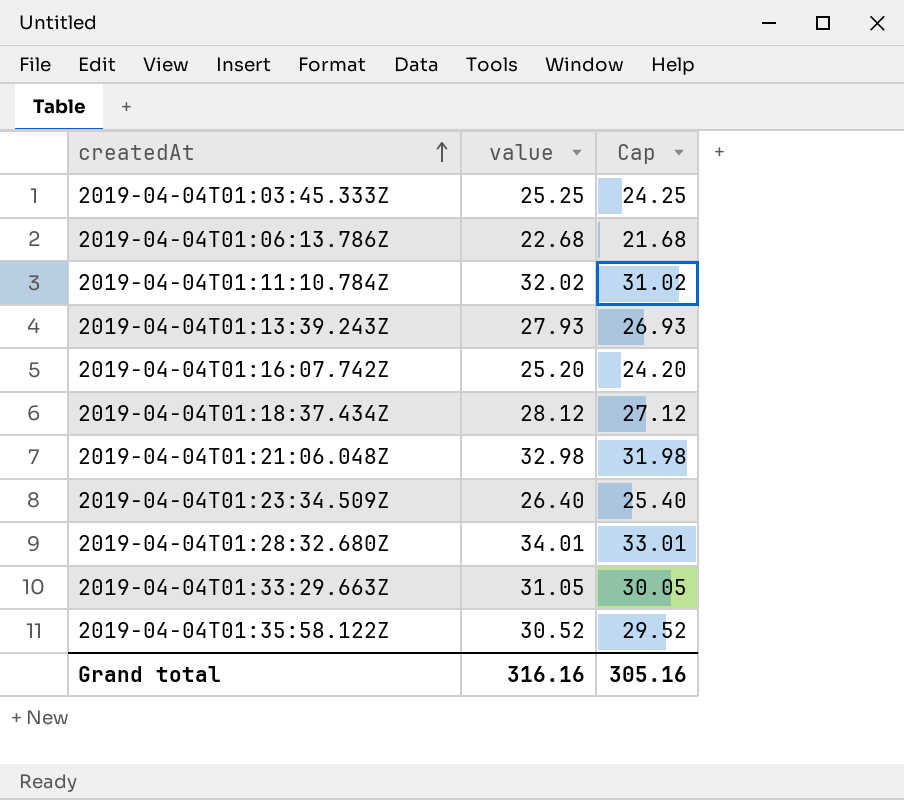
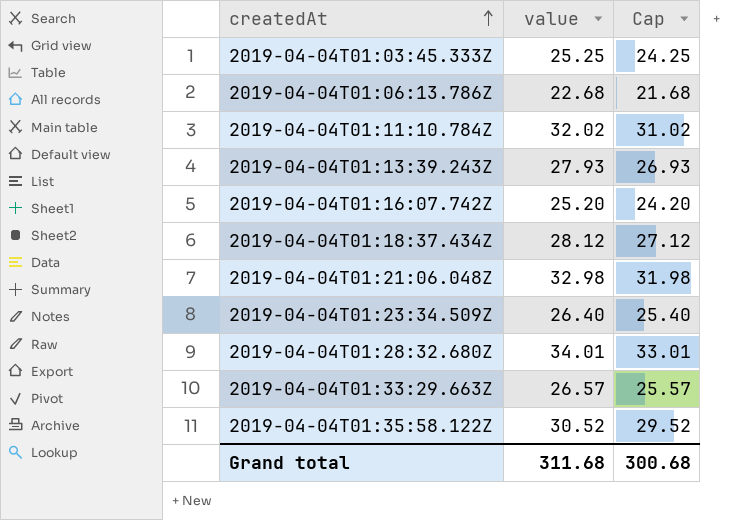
2019-04-04T01:33:29.663Z | value: 31.05 -> 26.57
2019-04-04T01:33:29.663Z | Cap: 30.05 -> 25.57
Grand total | value: 316.16 -> 311.68
Grand total | Cap: 305.16 -> 300.68

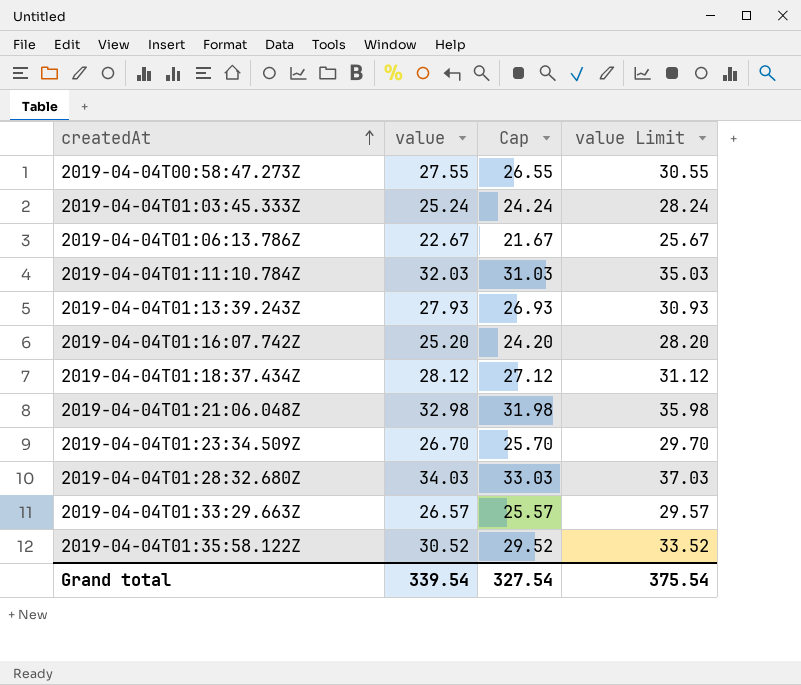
column value Limit | formula: none -> [value] + 3
row 2019-04-04T00:58:47.273Z: none -> 27.55 | 26.55 | 30.55
2019-04-04T01:03:45.333Z | value: 25.25 -> 25.24
2019-04-04T01:03:45.333Z | Cap: 24.25 -> 24.24
2019-04-04T01:06:13.786Z | value: 22.68 -> 22.67
2019-04-04T01:06:13.786Z | Cap: 21.68 -> 21.67
2019-04-04T01:11:10.784Z | value: 32.02 -> 32.03
2019-04-04T01:11:10.784Z | Cap: 31.02 -> 31.03
2019-04-04T01:23:34.509Z | value: 26.40 -> 26.70
2019-04-04T01:23:34.509Z | Cap: 25.40 -> 25.70
2019-04-04T01:28:32.680Z | value: 34.01 -> 34.03
2019-04-04T01:28:32.680Z | Cap: 33.01 -> 33.03
Grand total | value: 311.68 -> 339.54
Grand total | Cap: 300.68 -> 327.54

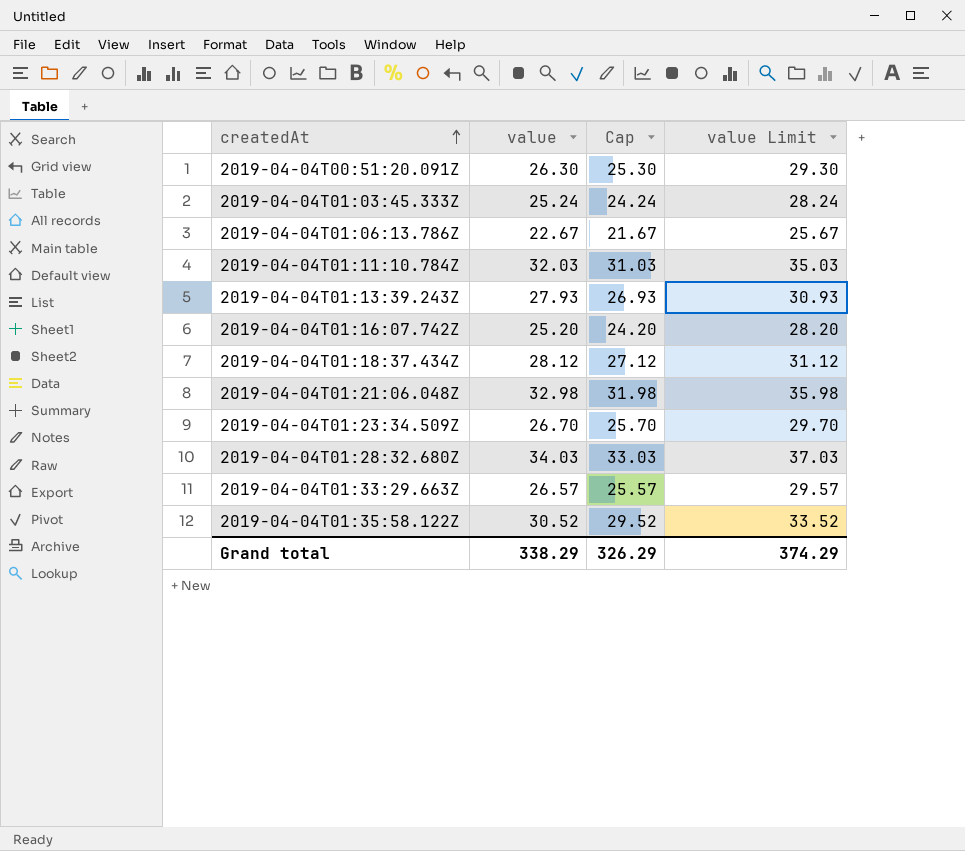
row 2019-04-04T00:58:47.273Z: 27.55 | 26.55 | 30.55 -> none
row 2019-04-04T00:51:20.091Z: none -> 26.30 | 25.30 | 29.30
Grand total | value: 339.54 -> 338.29
Grand total | Cap: 327.54 -> 326.29
Grand total | value Limit: 375.54 -> 374.29

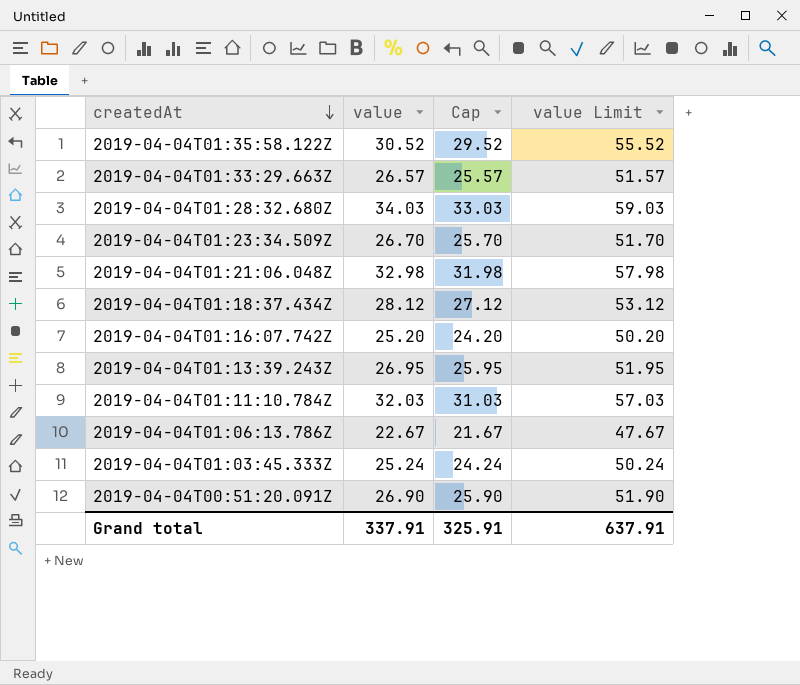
row order: createdAt ascending -> createdAt descending
column value Limit | formula: [value] + 3 -> [value] + 25
2019-04-04T01:13:39.243Z | value: 27.93 -> 26.95
2019-04-04T01:13:39.243Z | Cap: 26.93 -> 25.95
2019-04-04T00:51:20.091Z | value: 26.30 -> 26.90
2019-04-04T00:51:20.091Z | Cap: 25.30 -> 25.90
Grand total | value: 338.29 -> 337.91
Grand total | Cap: 326.29 -> 325.91
Grand total | value Limit: 374.29 -> 637.91

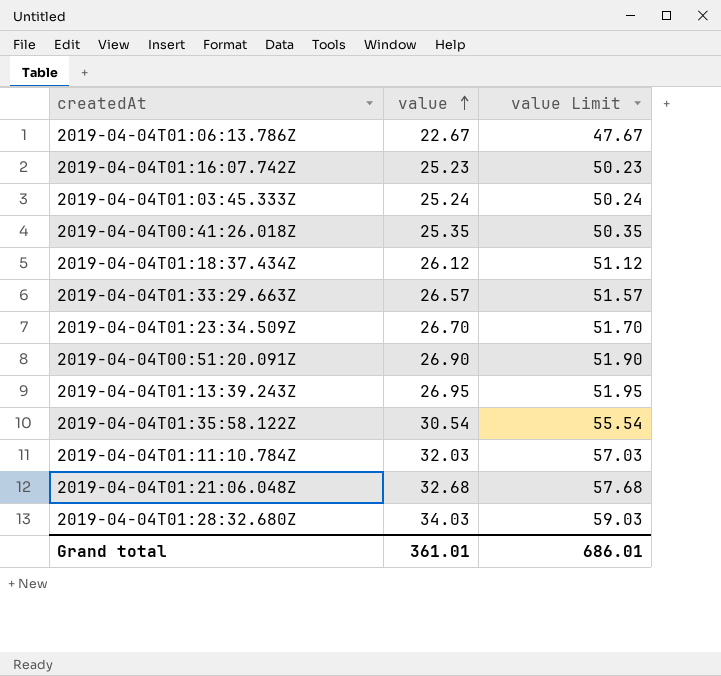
row order: createdAt descending -> value ascending
column Cap | formula: [value] - 1 -> none
2019-04-04T01:16:07.742Z | value: 25.20 -> 25.23
2019-04-04T01:16:07.742Z | value Limit: 50.20 -> 50.23
row 2019-04-04T00:41:26.018Z: none -> 25.35 | 50.35
2019-04-04T01:18:37.434Z | value: 28.12 -> 26.12
2019-04-04T01:18:37.434Z | value Limit: 53.12 -> 51.12
2019-04-04T01:35:58.122Z | value: 30.52 -> 30.54
2019-04-04T01:35:58.122Z | value Limit: 55.52 -> 55.54
2019-04-04T01:21:06.048Z | value: 32.98 -> 32.68
2019-04-04T01:21:06.048Z | value Limit: 57.98 -> 57.68
Grand total | value: 337.91 -> 361.01
Grand total | value Limit: 637.91 -> 686.01

